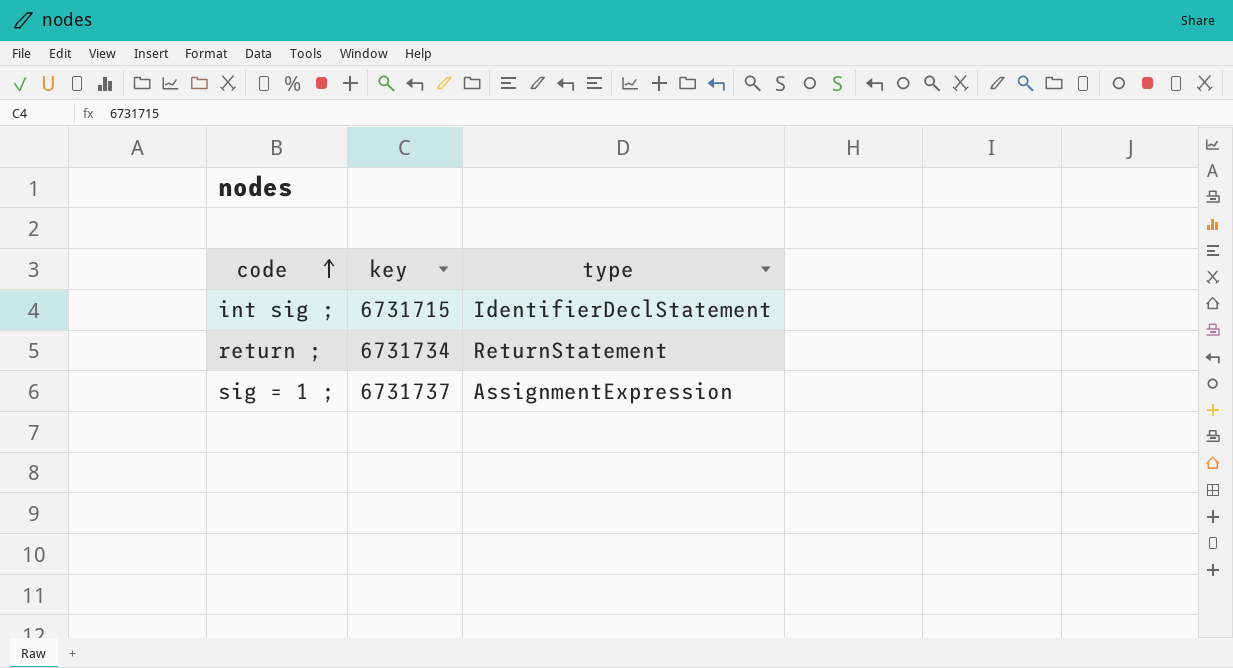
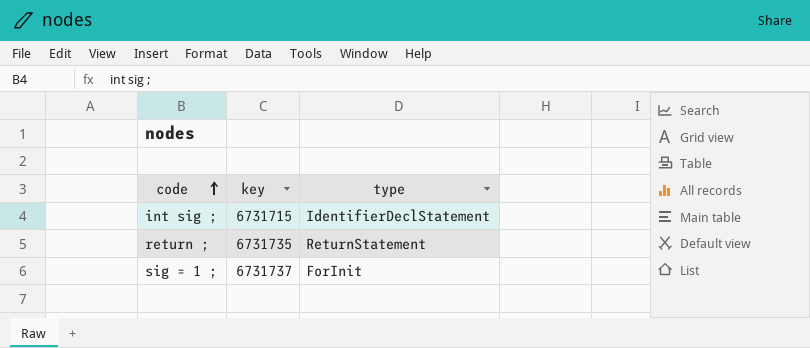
return ; | key: 6731734 -> 6731735
sig = 1 ; | type: AssignmentExpression -> ForInit

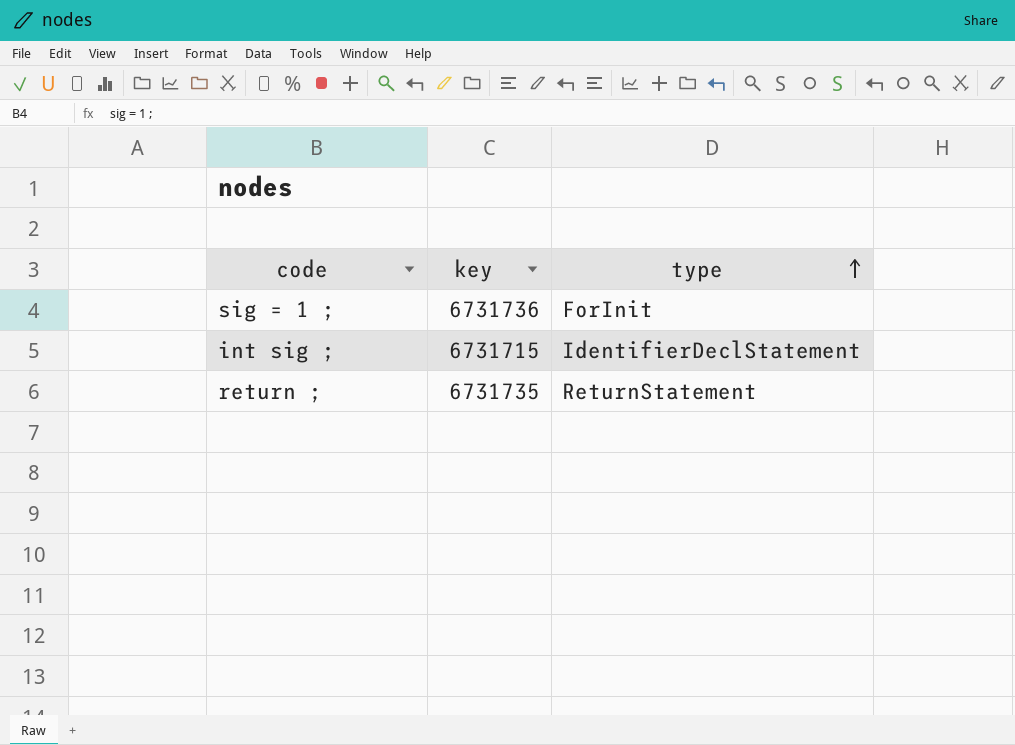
row order: code ascending -> type ascending
sig = 1 ; | key: 6731737 -> 6731736

